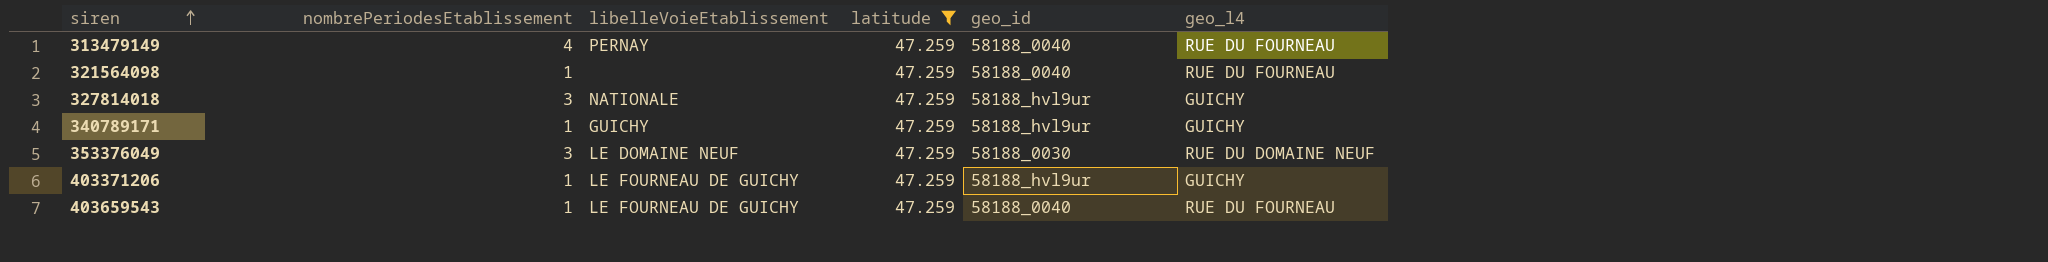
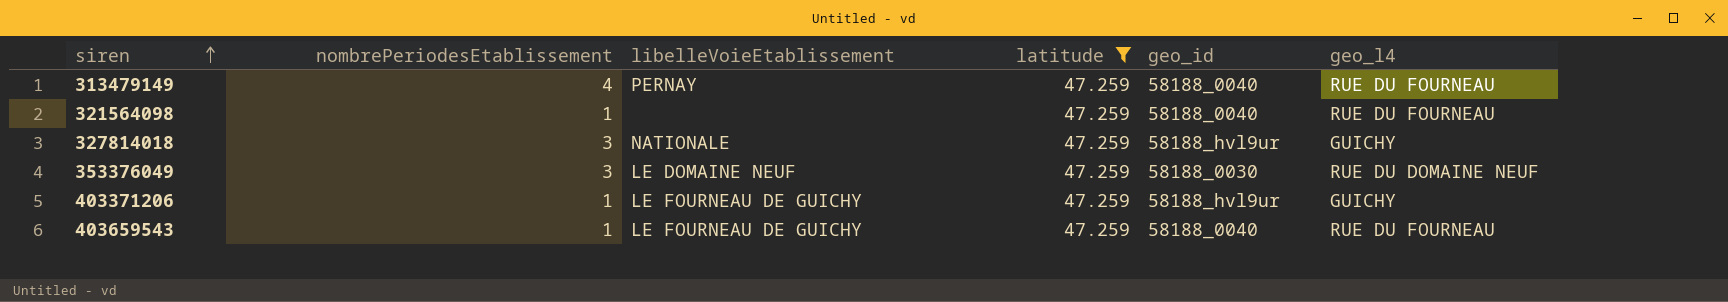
row 340789171: 1 | GUICHY | 47.259 | 58188_hvl9ur | GUICHY -> none

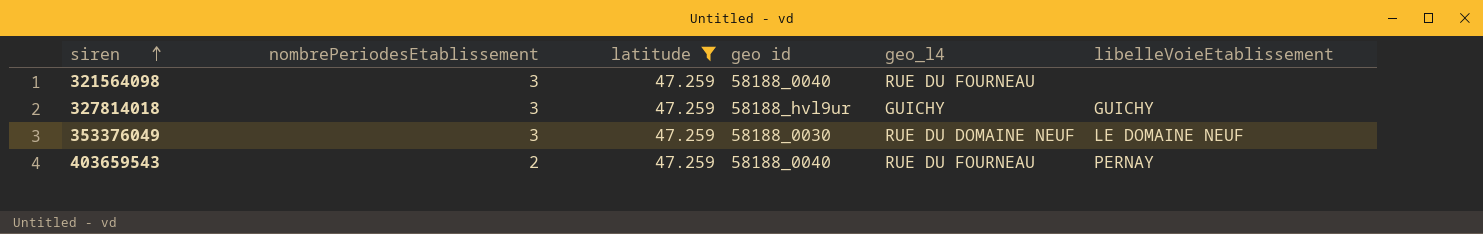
column name: geo_id -> geo id
column libelleVoieEtablissement | position: 3 -> 6
row 313479149: 4 | PERNAY | 47.259 | 58188_0040 | RUE DU FOURNEAU -> none
row 403371206: 1 | LE FOURNEAU DE GUICHY | 47.259 | 58188_hvl9ur | GUICHY -> none
321564098 | nombrePeriodesEtablissement: 1 -> 3
327814018 | libelleVoieEtablissement: NATIONALE -> GUICHY
403659543 | nombrePeriodesEtablissement: 1 -> 2
403659543 | libelleVoieEtablissement: LE FOURNEAU DE GUICHY -> PERNAY

